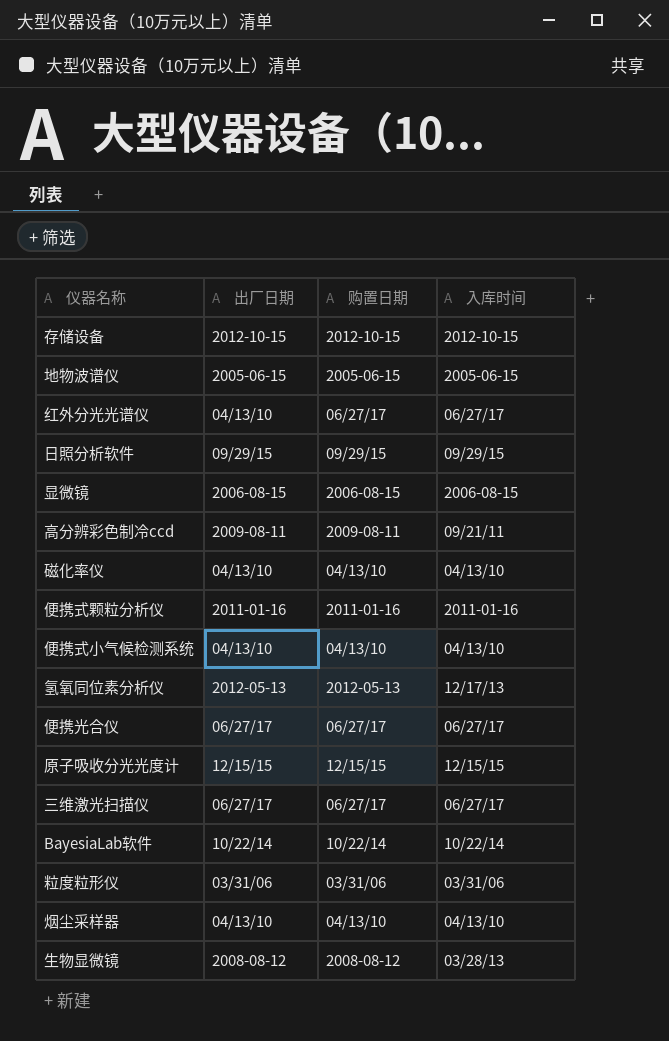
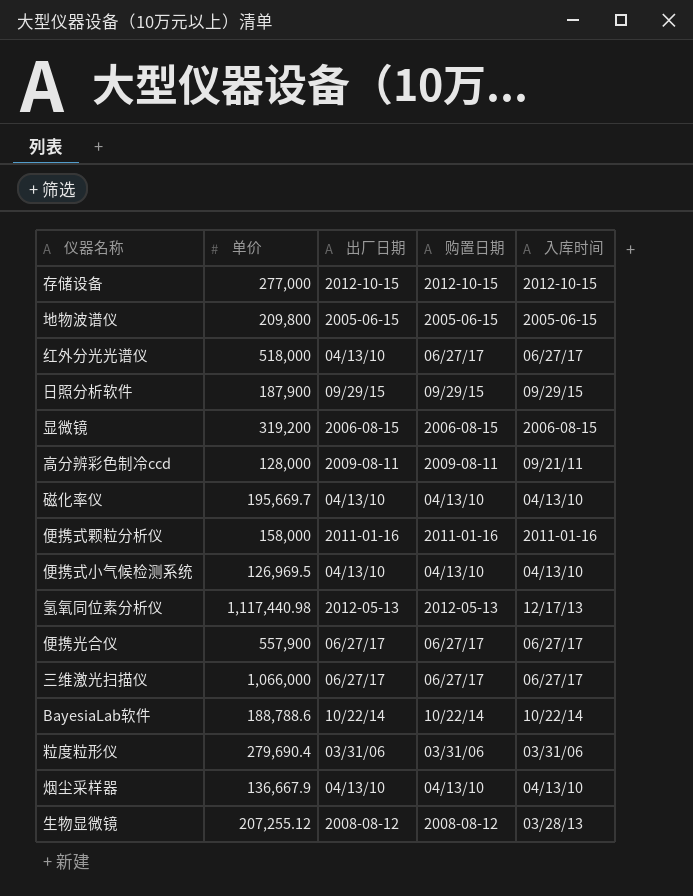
column 单价 | position: none -> 2
row 原子吸收分光光度计: 12/15/15 | 12/15/15 | 12/15/15 -> none

